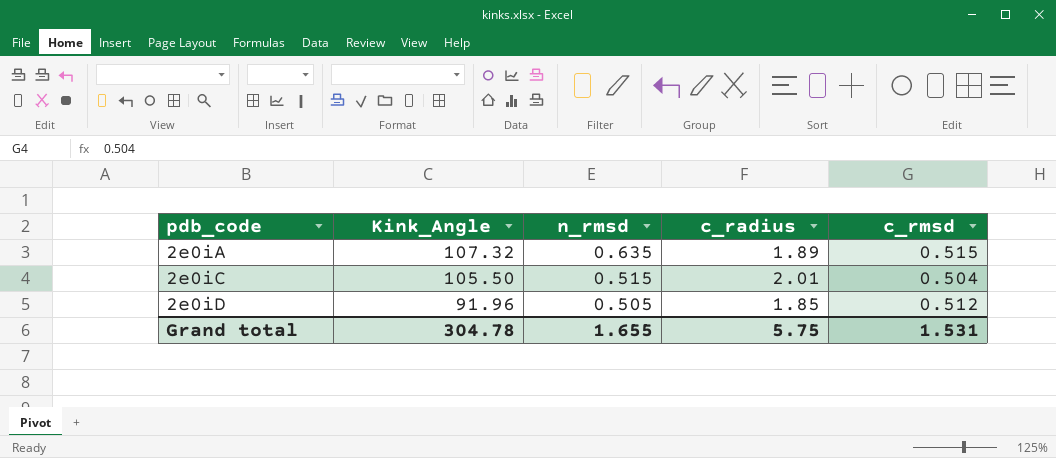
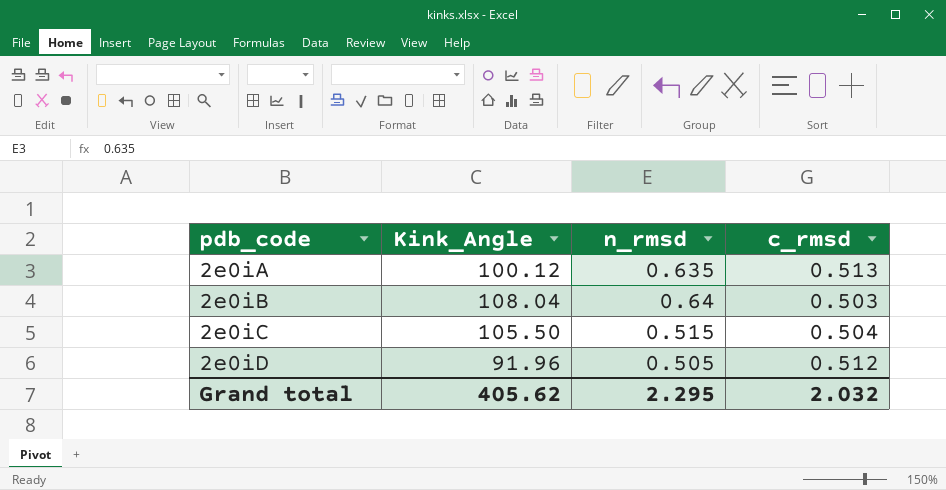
column c_radius | position: 4 -> none
2e0iA | Kink_Angle: 107.32 -> 100.12
2e0iA | c_rmsd: 0.515 -> 0.513
row 2e0iB: none -> 108.04 | 0.64 | 0.503
Grand total | Kink_Angle: 304.78 -> 405.62
Grand total | n_rmsd: 1.655 -> 2.295
Grand total | c_rmsd: 1.531 -> 2.032

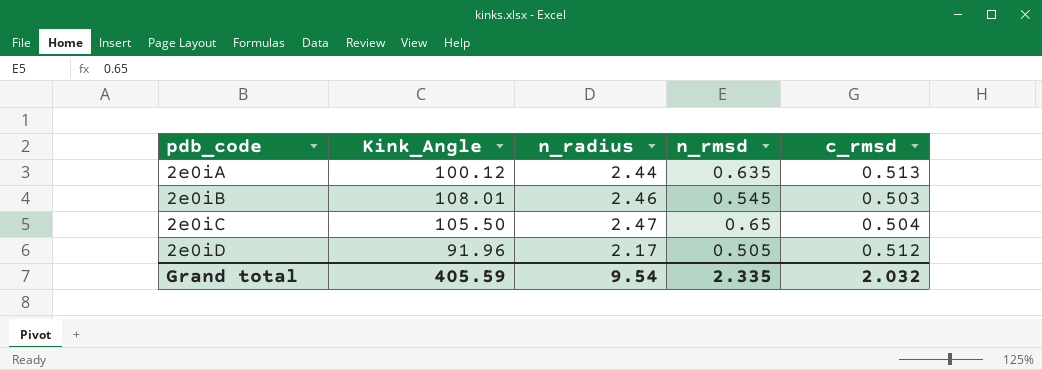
column n_radius | position: none -> 3
2e0iB | Kink_Angle: 108.04 -> 108.01
2e0iB | n_rmsd: 0.64 -> 0.545
2e0iC | n_rmsd: 0.515 -> 0.65
Grand total | Kink_Angle: 405.62 -> 405.59
Grand total | n_rmsd: 2.295 -> 2.335

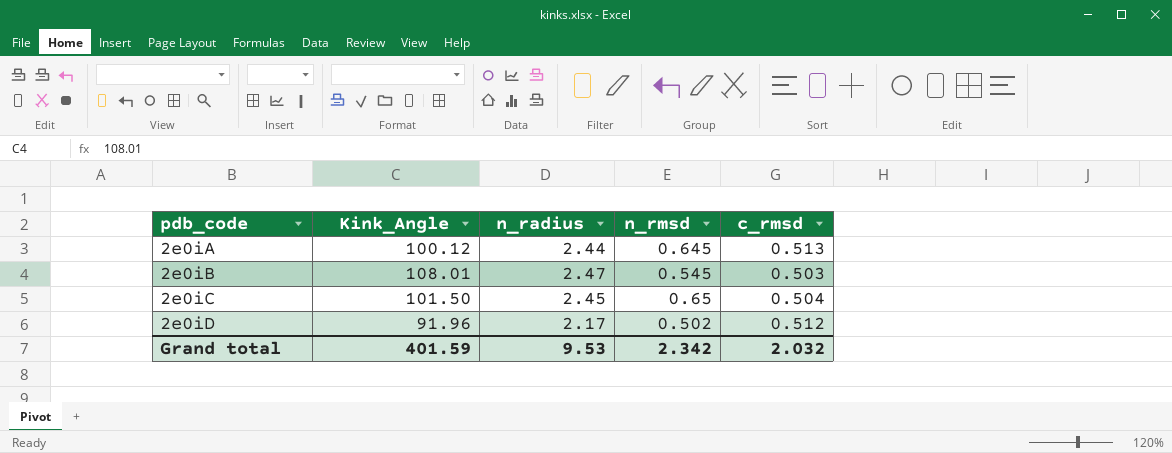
2e0iA | n_rmsd: 0.635 -> 0.645
2e0iB | n_radius: 2.46 -> 2.47
2e0iC | Kink_Angle: 105.50 -> 101.50
2e0iC | n_radius: 2.47 -> 2.45
2e0iD | n_rmsd: 0.505 -> 0.502
Grand total | Kink_Angle: 405.59 -> 401.59
Grand total | n_radius: 9.54 -> 9.53
Grand total | n_rmsd: 2.335 -> 2.342

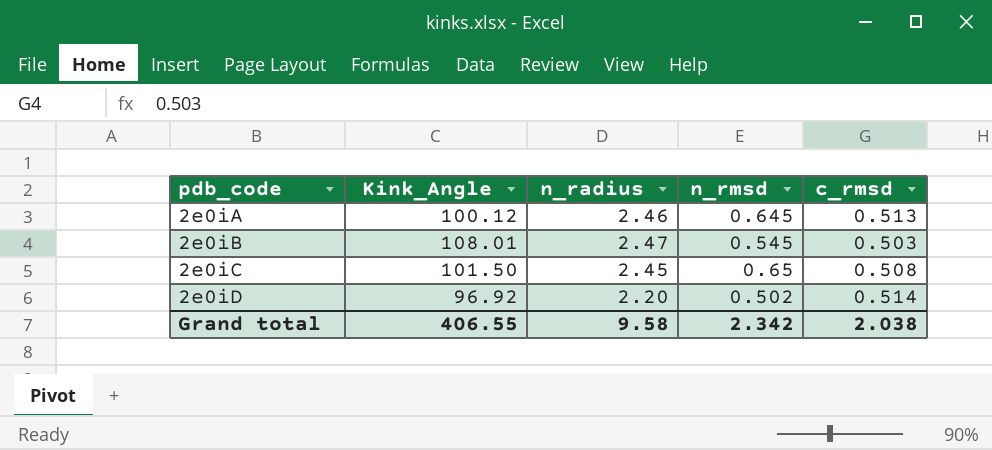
2e0iA | n_radius: 2.44 -> 2.46
2e0iC | c_rmsd: 0.504 -> 0.508
2e0iD | Kink_Angle: 91.96 -> 96.92
2e0iD | n_radius: 2.17 -> 2.20
2e0iD | c_rmsd: 0.512 -> 0.514
Grand total | Kink_Angle: 401.59 -> 406.55
Grand total | n_radius: 9.53 -> 9.58
Grand total | c_rmsd: 2.032 -> 2.038

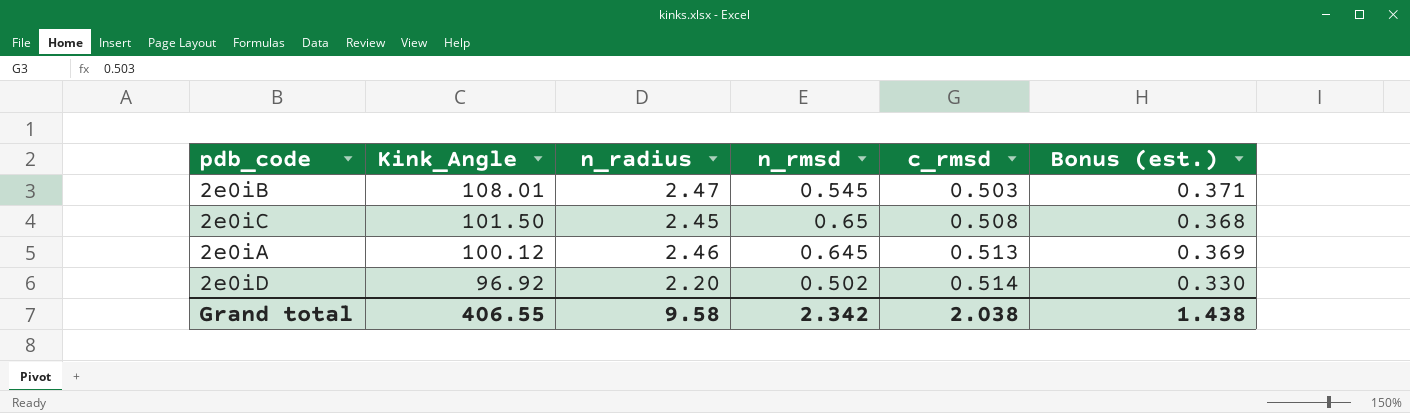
row order: pdb_code ascending -> Kink_Angle descending
column Bonus (est.) | formula: none -> [n_radius] * 0.15

